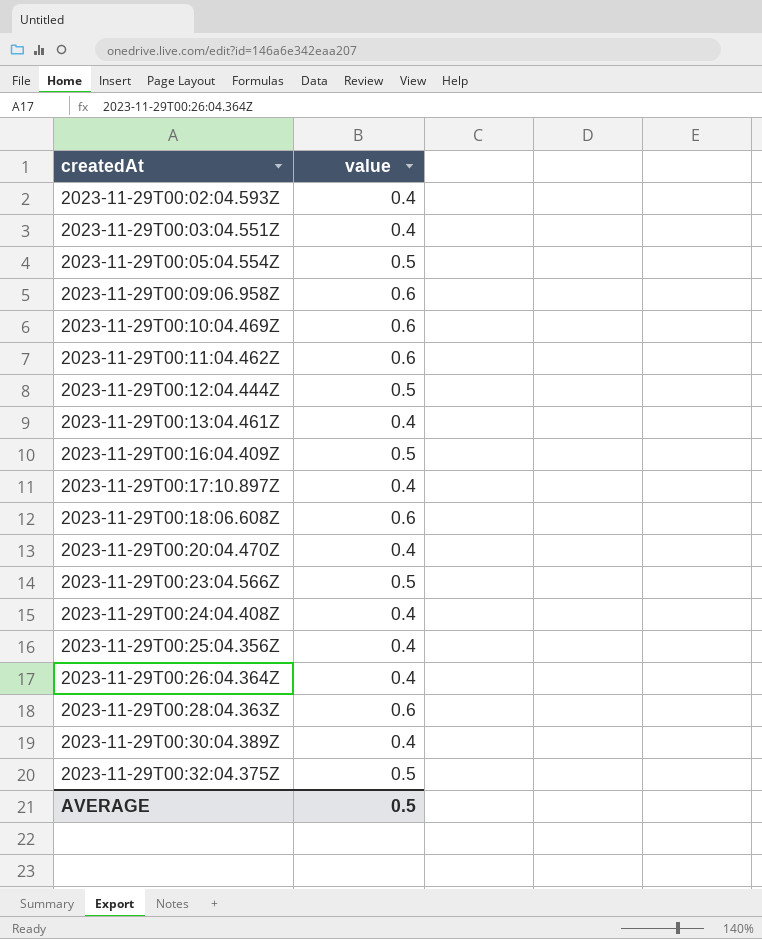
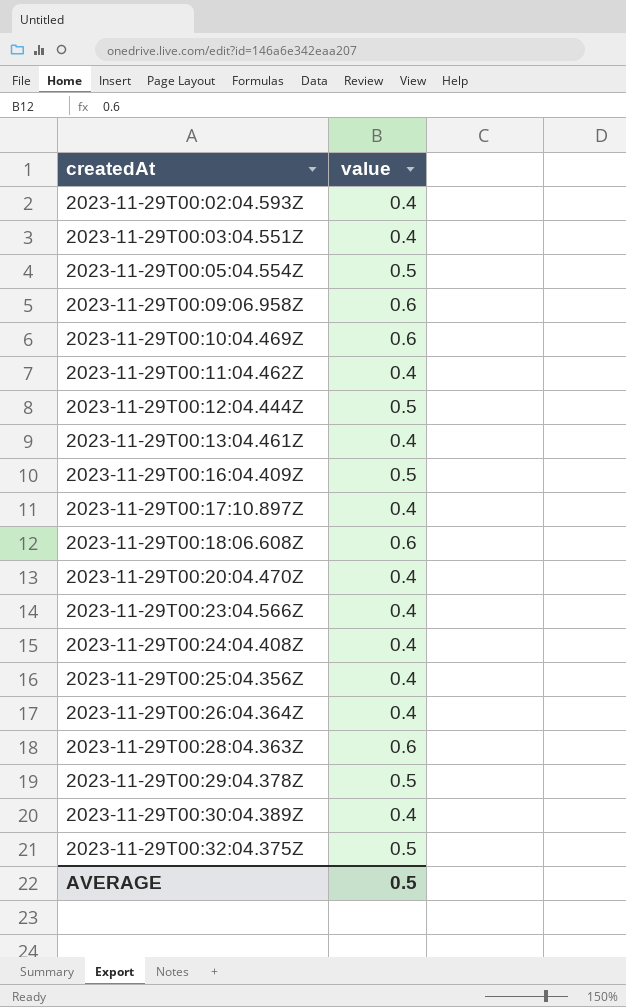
2023-11-29T00:11:04.462Z | value: 0.6 -> 0.4
2023-11-29T00:23:04.566Z | value: 0.5 -> 0.4
row 2023-11-29T00:29:04.378Z: none -> 0.5

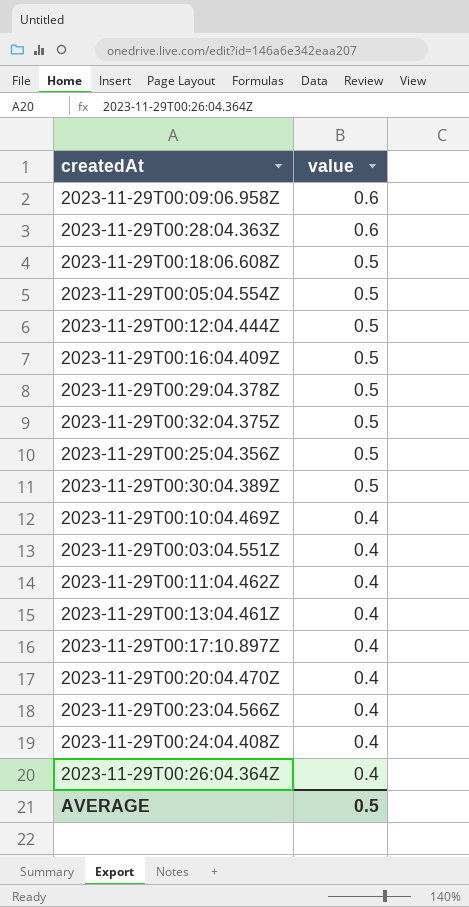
row order: createdAt ascending -> value descending
row 2023-11-29T00:02:04.593Z: 0.4 -> none
2023-11-29T00:18:06.608Z | value: 0.6 -> 0.5
2023-11-29T00:25:04.356Z | value: 0.4 -> 0.5
2023-11-29T00:30:04.389Z | value: 0.4 -> 0.5
2023-11-29T00:10:04.469Z | value: 0.6 -> 0.4

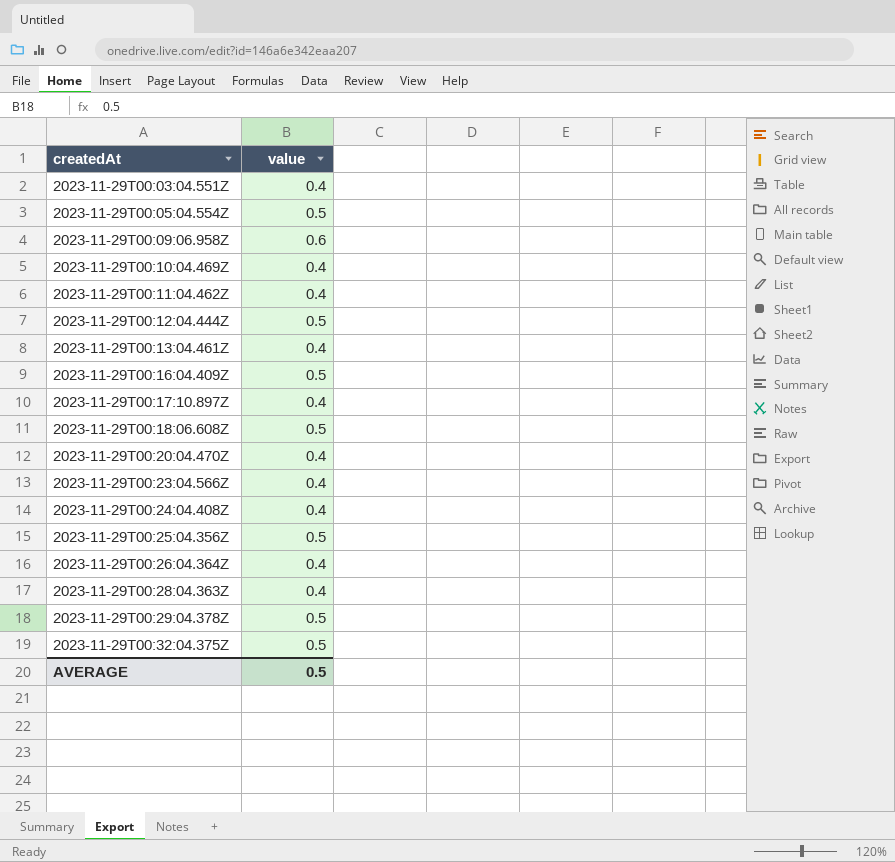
row order: value descending -> createdAt ascending
row 2023-11-29T00:30:04.389Z: 0.5 -> none
2023-11-29T00:28:04.363Z | value: 0.6 -> 0.4

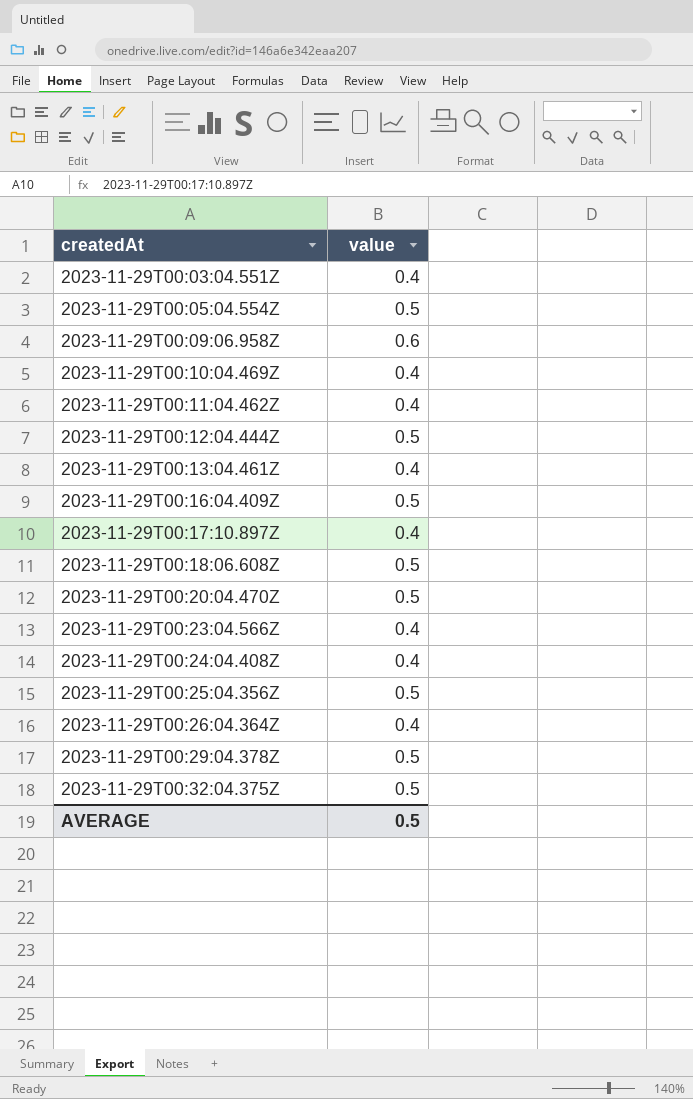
row 2023-11-29T00:28:04.363Z: 0.4 -> none
2023-11-29T00:20:04.470Z | value: 0.4 -> 0.5

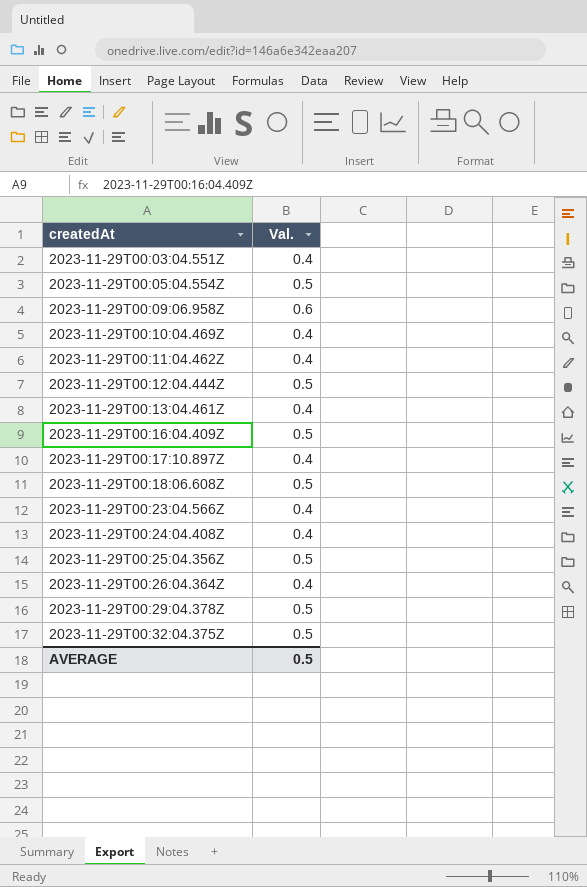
column name: value -> Val.
row 2023-11-29T00:20:04.470Z: 0.5 -> none

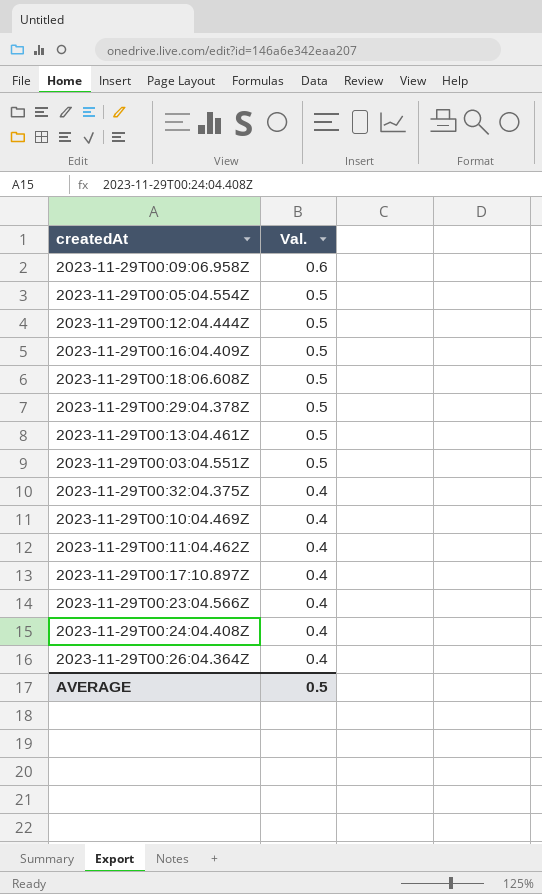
row order: createdAt ascending -> Val. descending
row 2023-11-29T00:25:04.356Z: 0.5 -> none
2023-11-29T00:13:04.461Z | Val.: 0.4 -> 0.5
2023-11-29T00:03:04.551Z | Val.: 0.4 -> 0.5
2023-11-29T00:32:04.375Z | Val.: 0.5 -> 0.4

